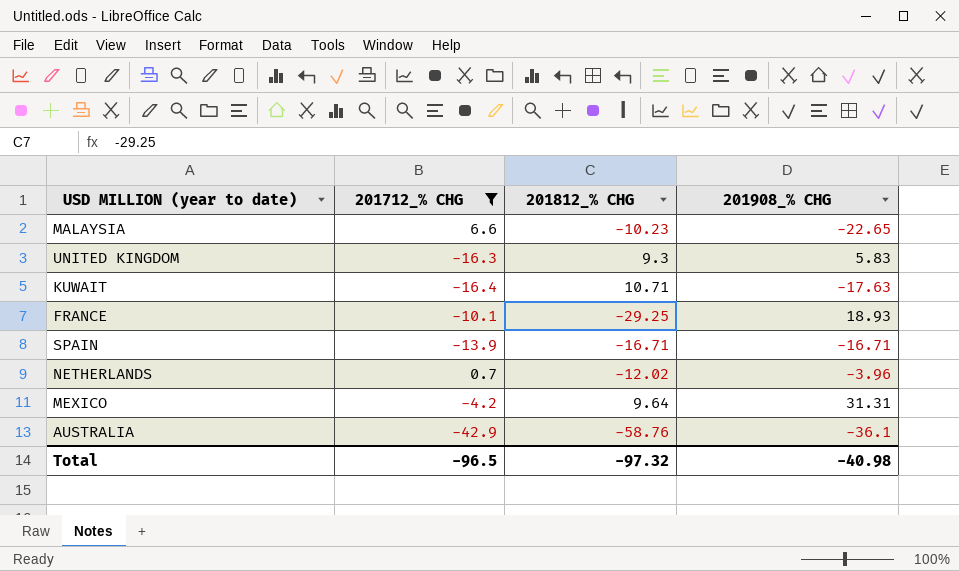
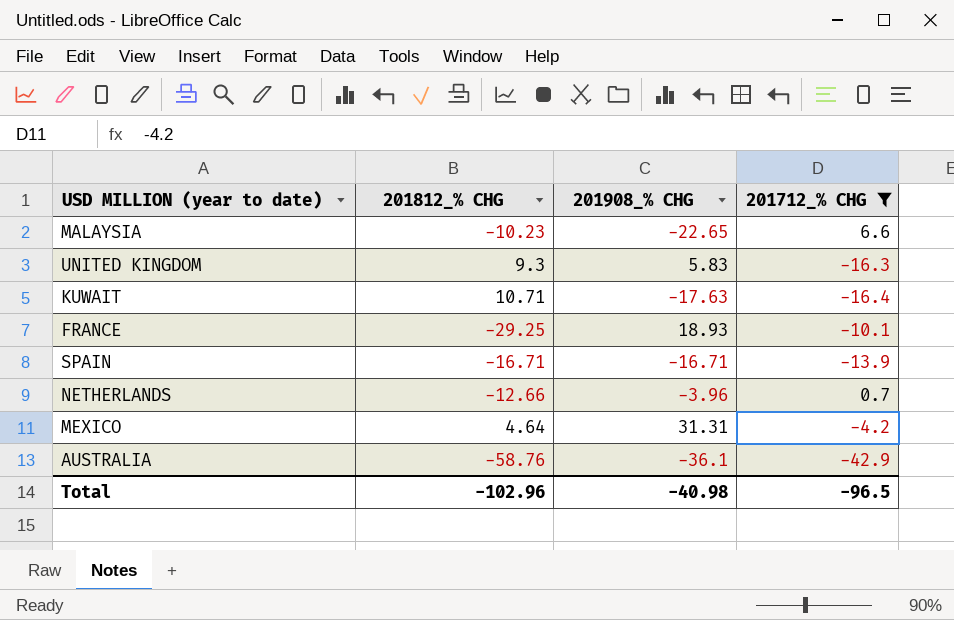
column 201712_% CHG | position: 2 -> 4
NETHERLANDS | 201812_% CHG: -12.02 -> -12.66
MEXICO | 201812_% CHG: 9.64 -> 4.64
Total | 201812_% CHG: -97.32 -> -102.96

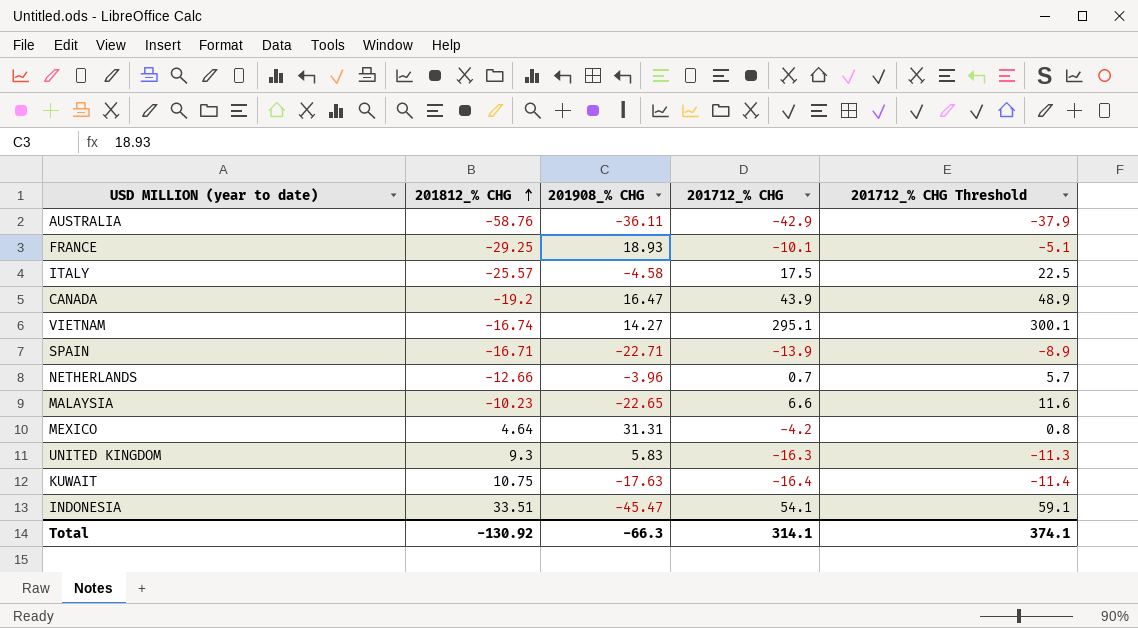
filter: 201712_% CHG <= 6.6 -> none
row order: none -> 201812_% CHG ascending
column 201712_% CHG Threshold | formula: none -> [201712_% CHG] + 5
AUSTRALIA | 201908_% CHG: -36.1 -> -36.11
SPAIN | 201908_% CHG: -16.71 -> -22.71
KUWAIT | 201812_% CHG: 10.71 -> 10.75
Total | 201812_% CHG: -102.96 -> -130.92
Total | 201908_% CHG: -40.98 -> -66.3
Total | 201712_% CHG: -96.5 -> 314.1

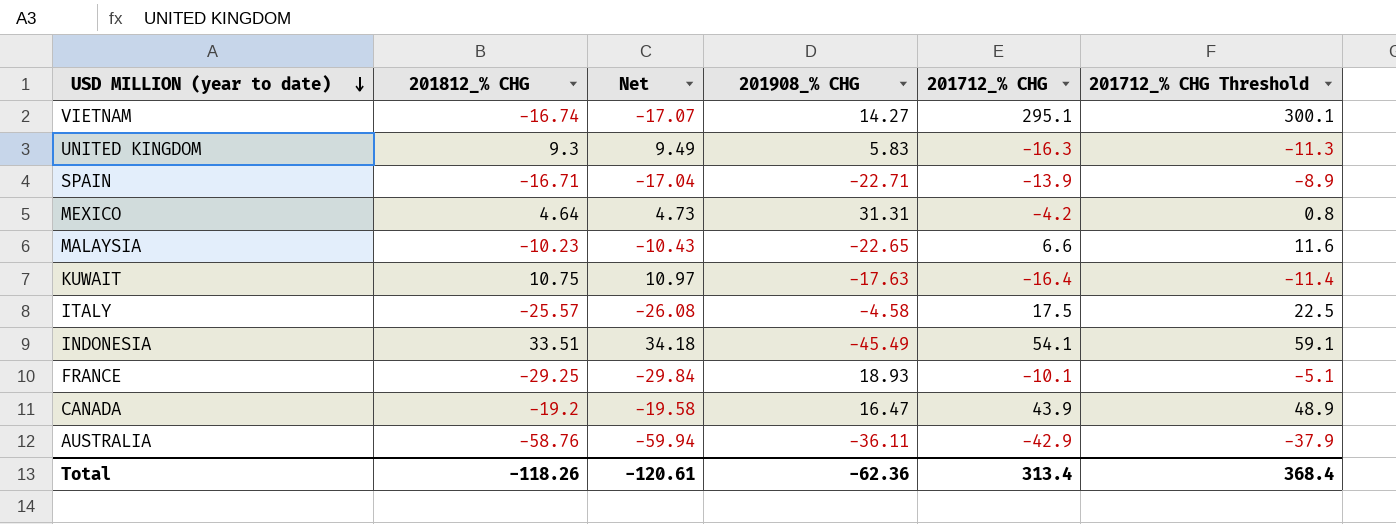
row order: 201812_% CHG ascending -> USD MILLION (year to date) descending
column Net | formula: none -> [201812_% CHG] * 1.02
row NETHERLANDS: -12.66 | -3.96 | 0.7 | 5.7 -> none
INDONESIA | 201908_% CHG: -45.47 -> -45.49
Total | 201812_% CHG: -130.92 -> -118.26
Total | 201908_% CHG: -66.3 -> -62.36
Total | 201712_% CHG: 314.1 -> 313.4
Total | 201712_% CHG Threshold: 374.1 -> 368.4

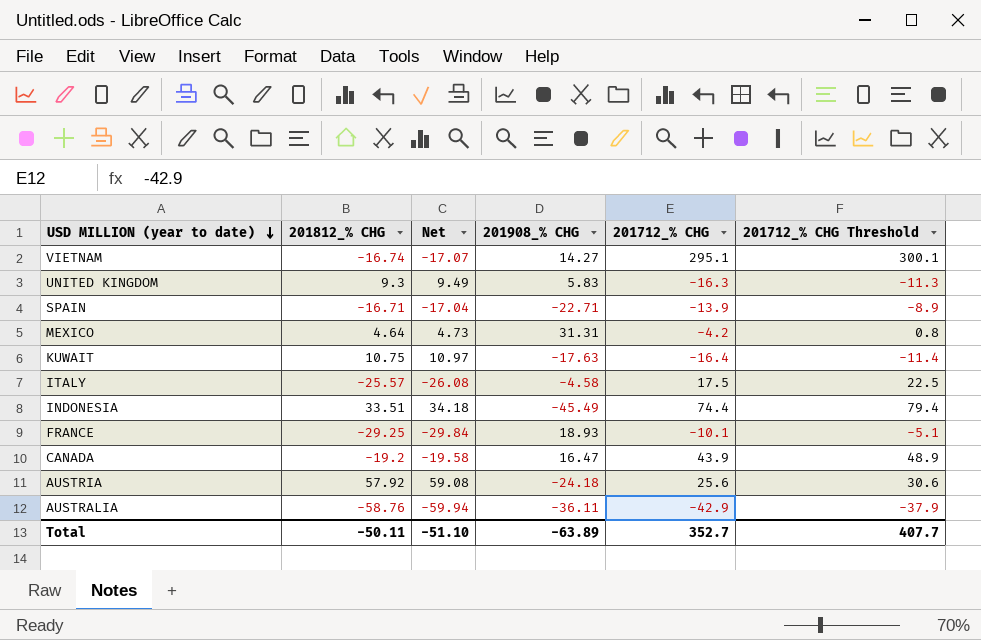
row MALAYSIA: -10.23 | -10.43 | -22.65 | 6.6 | 11.6 -> none
INDONESIA | 201712_% CHG: 54.1 -> 74.4
INDONESIA | 201712_% CHG Threshold: 59.1 -> 79.4
row AUSTRIA: none -> 57.92 | 59.08 | -24.18 | 25.6 | 30.6
Total | 201812_% CHG: -118.26 -> -50.11
Total | Net: -120.61 -> -51.10
Total | 201908_% CHG: -62.36 -> -63.89
Total | 201712_% CHG: 313.4 -> 352.7
Total | 201712_% CHG Threshold: 368.4 -> 407.7

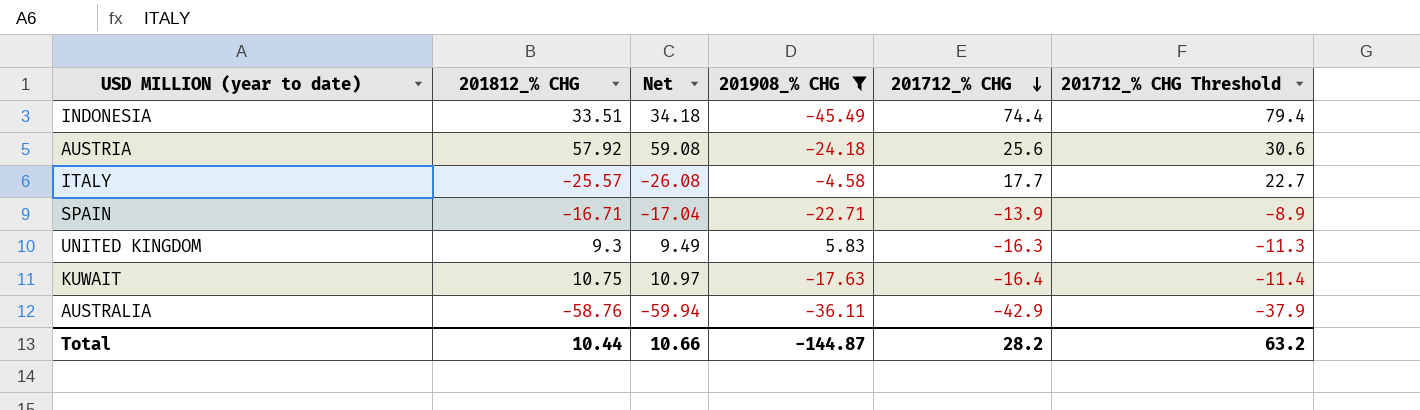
filter: none -> 201908_% CHG <= 5.83
row order: USD MILLION (year to date) descending -> 201712_% CHG descending
ITALY | 201712_% CHG: 17.5 -> 17.7
ITALY | 201712_% CHG Threshold: 22.5 -> 22.7
Total | 201812_% CHG: -50.11 -> 10.44
Total | Net: -51.10 -> 10.66
Total | 201908_% CHG: -63.89 -> -144.87
Total | 201712_% CHG: 352.7 -> 28.2
Total | 201712_% CHG Threshold: 407.7 -> 63.2

